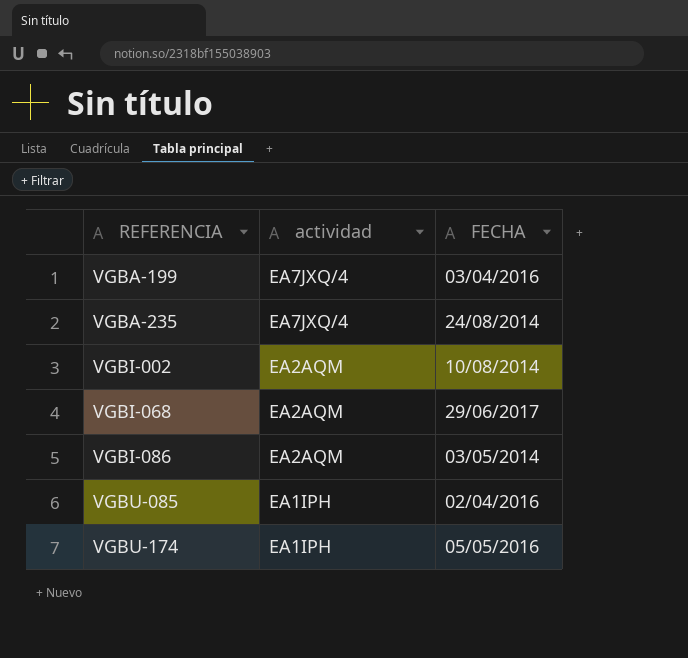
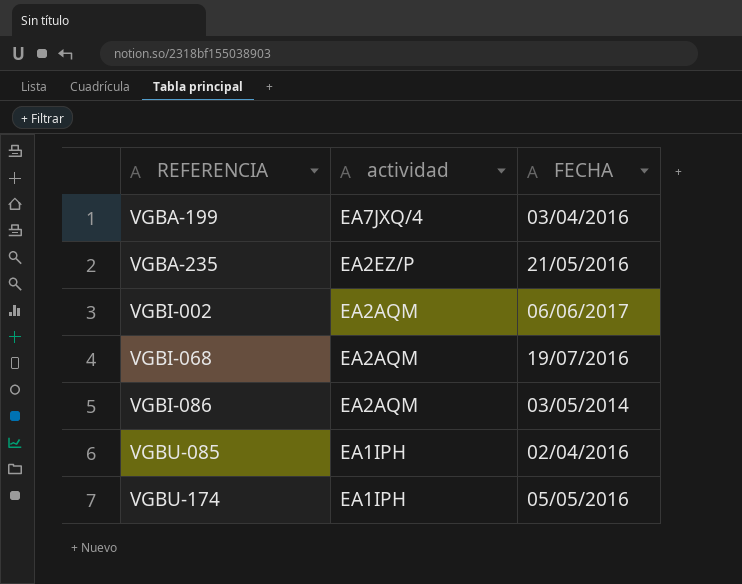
VGBA-235 | actividad: EA7JXQ/4 -> EA2EZ/P
VGBA-235 | FECHA: 24/08/2014 -> 21/05/2016
VGBI-002 | FECHA: 10/08/2014 -> 06/06/2017
VGBI-068 | FECHA: 29/06/2017 -> 19/07/2016

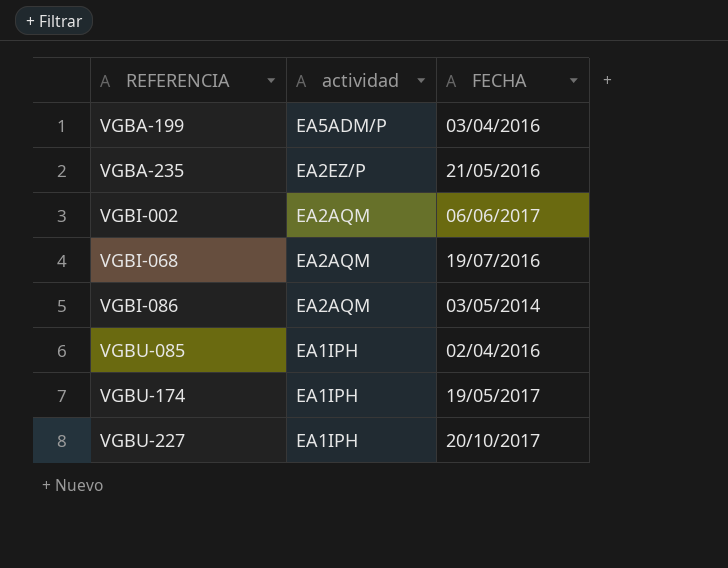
VGBA-199 | actividad: EA7JXQ/4 -> EA5ADM/P
VGBU-174 | FECHA: 05/05/2016 -> 19/05/2017
row VGBU-227: none -> EA1IPH | 20/10/2017

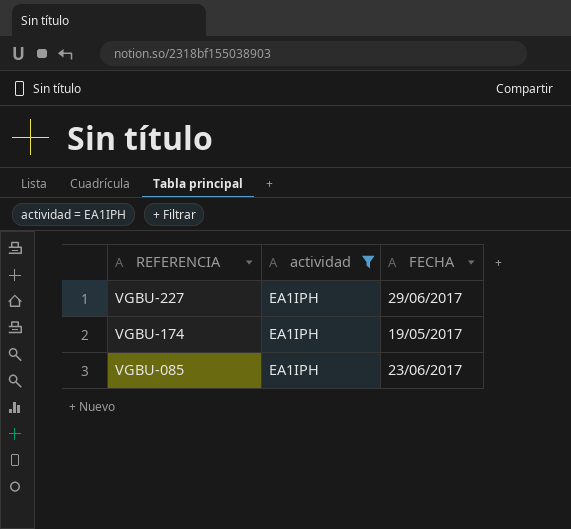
filter: none -> actividad = EA1IPH
row order: REFERENCIA ascending -> REFERENCIA descending
VGBU-227 | FECHA: 20/10/2017 -> 29/06/2017
VGBU-085 | FECHA: 02/04/2016 -> 23/06/2017

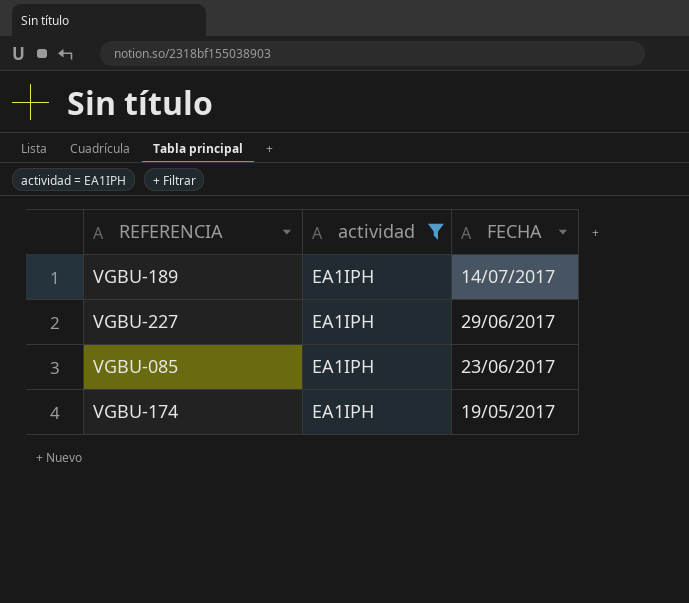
row order: REFERENCIA descending -> FECHA descending
row VGBU-189: none -> EA1IPH | 14/07/2017

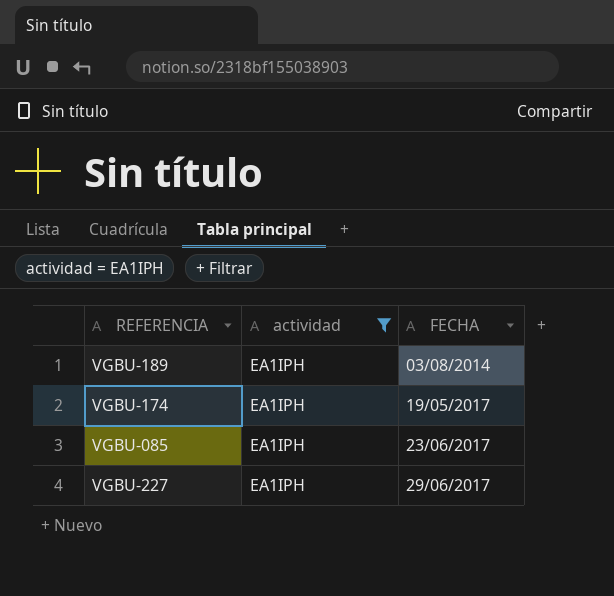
row order: FECHA descending -> FECHA ascending
VGBU-189 | FECHA: 14/07/2017 -> 03/08/2014

